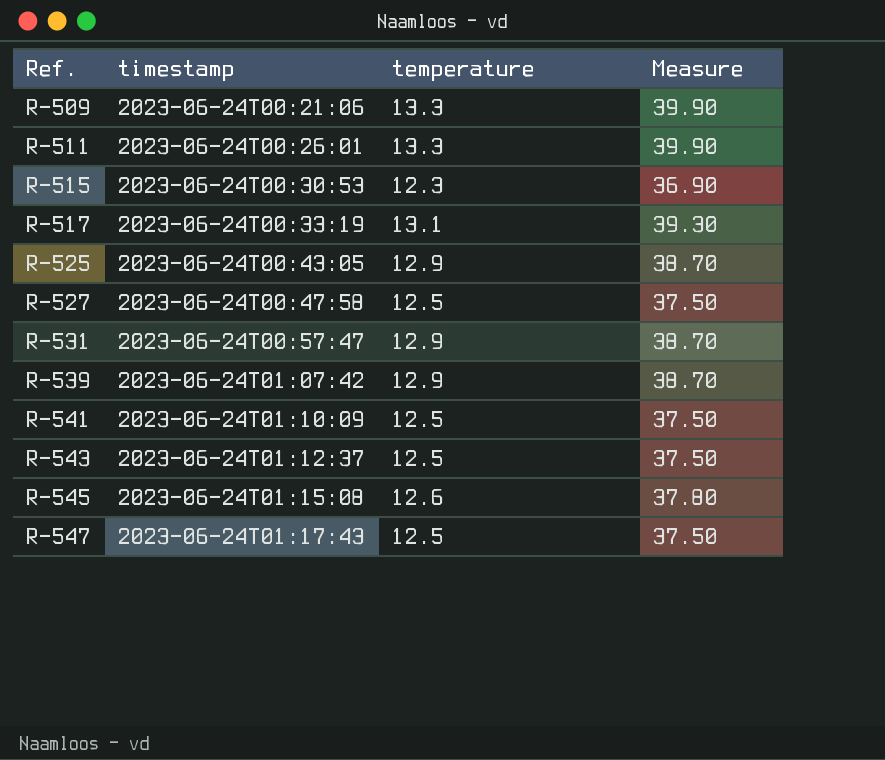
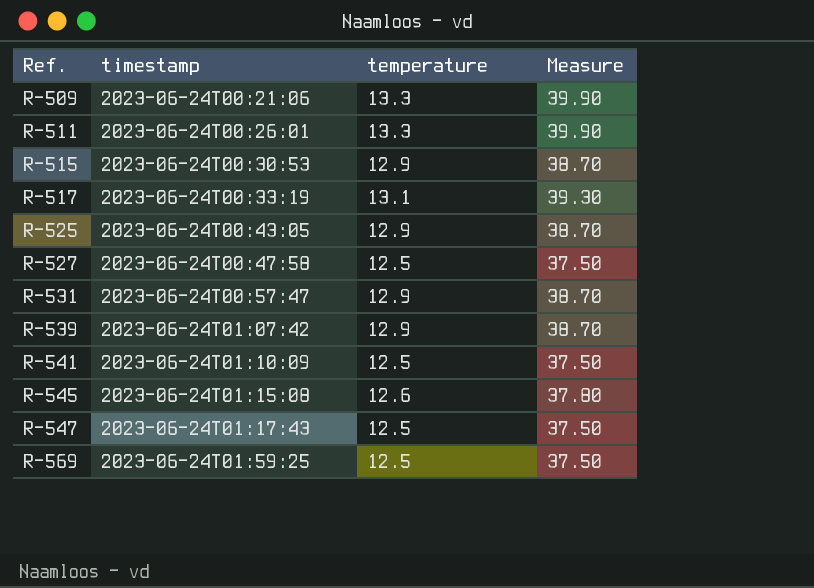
row R-543: 2023-06-24T01:12:37 | 12.5 | 37.50 -> none
R-515 | temperature: 12.3 -> 12.9
R-515 | Measure: 36.90 -> 38.70
row R-569: none -> 2023-06-24T01:59:25 | 12.5 | 37.50

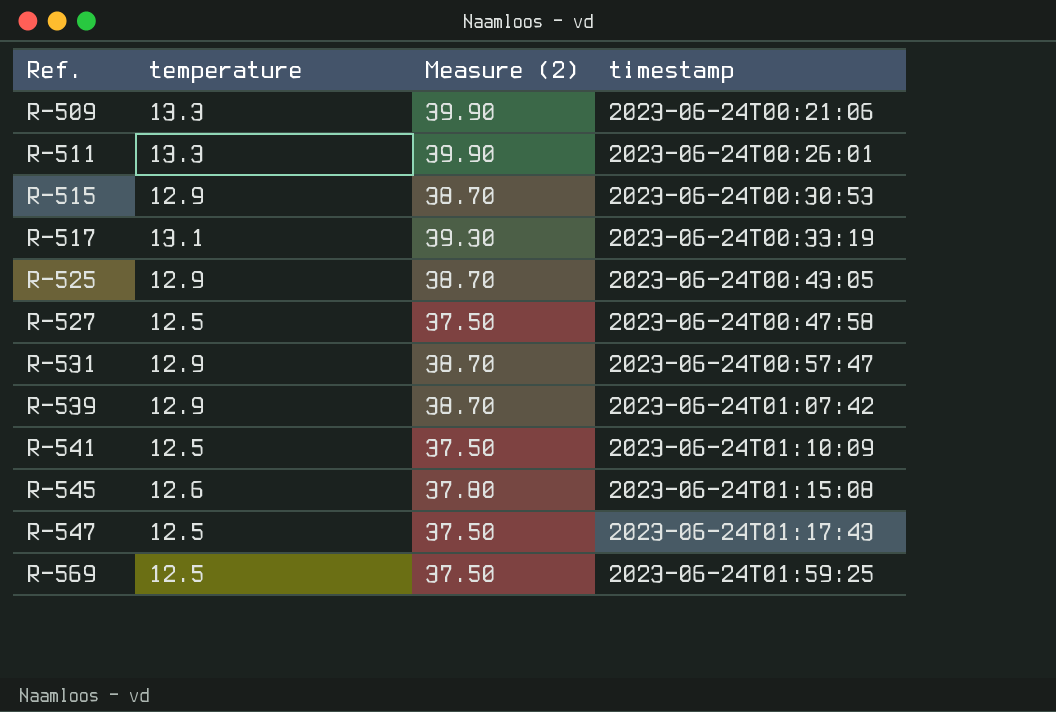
column name: Measure -> Measure (2)
column timestamp | position: 2 -> 4

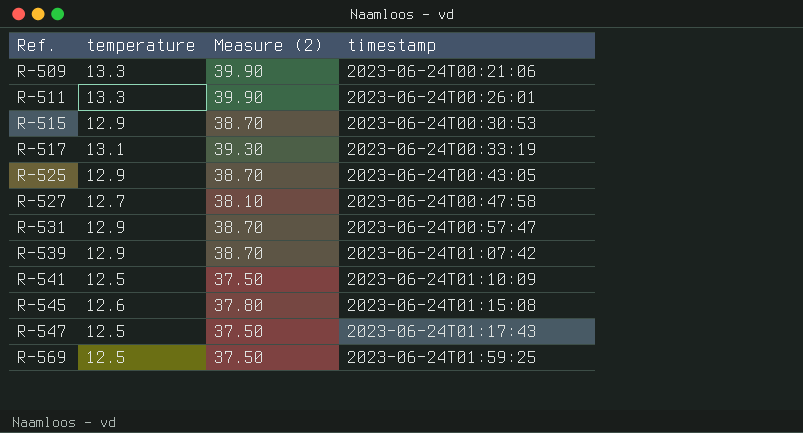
R-527 | temperature: 12.5 -> 12.7
R-527 | Measure (2): 37.50 -> 38.10

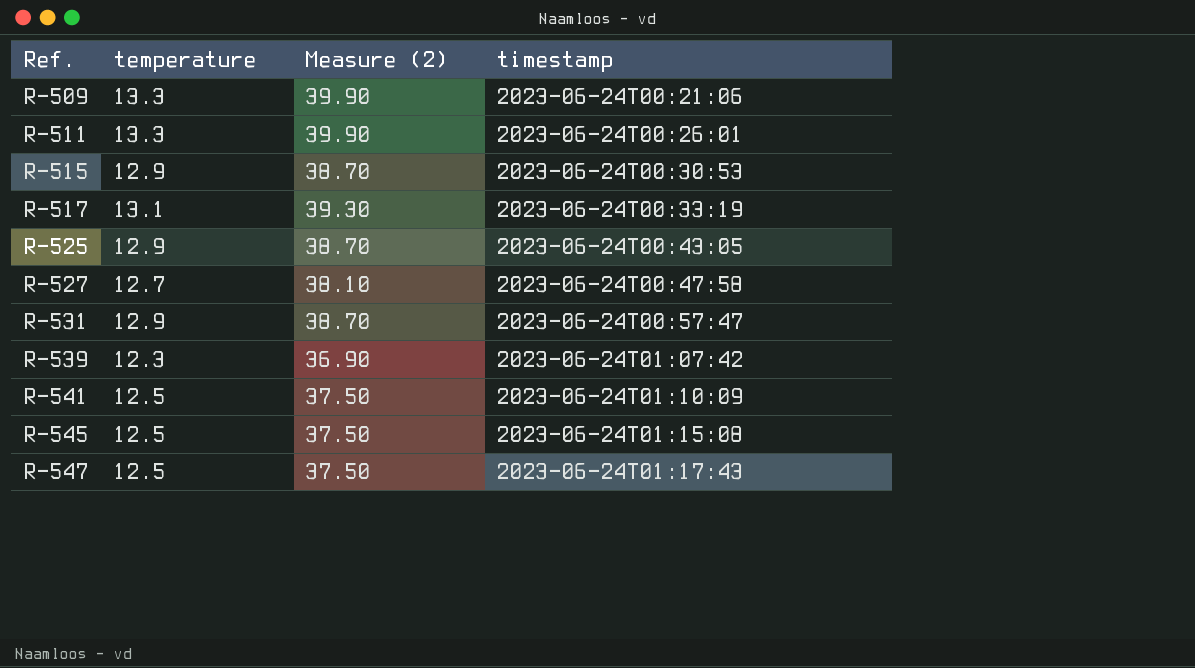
row R-569: 12.5 | 37.50 | 2023-06-24T01:59:25 -> none
R-539 | temperature: 12.9 -> 12.3
R-539 | Measure (2): 38.70 -> 36.90
R-545 | temperature: 12.6 -> 12.5
R-545 | Measure (2): 37.80 -> 37.50

